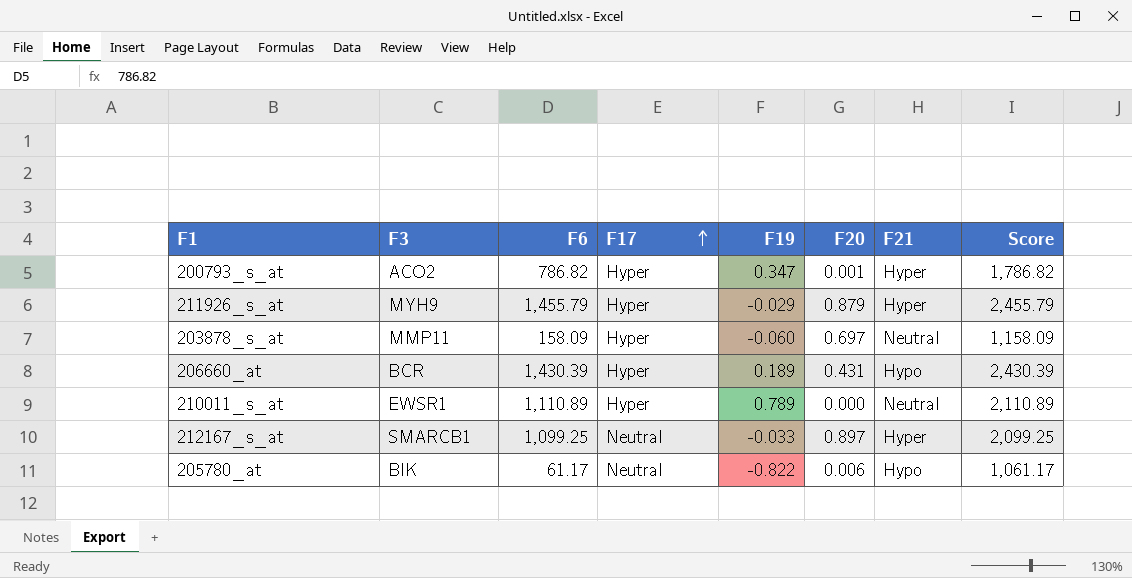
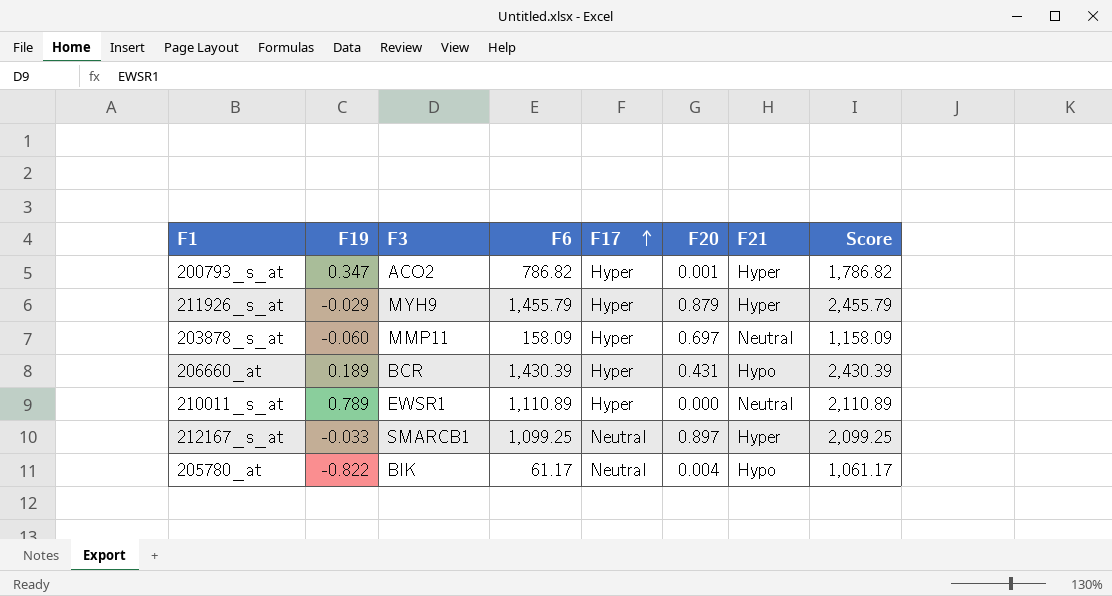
column F19 | position: 5 -> 2
205780_at | F20: 0.006 -> 0.004

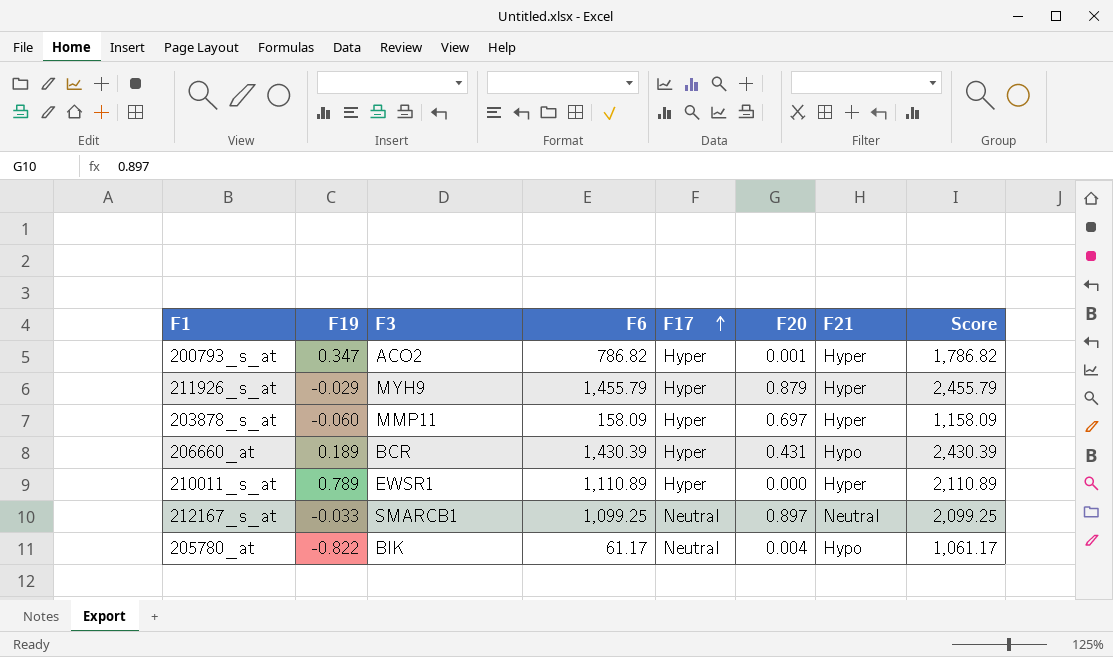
203878_s_at | F21: Neutral -> Hyper
210011_s_at | F21: Neutral -> Hyper
212167_s_at | F21: Hyper -> Neutral

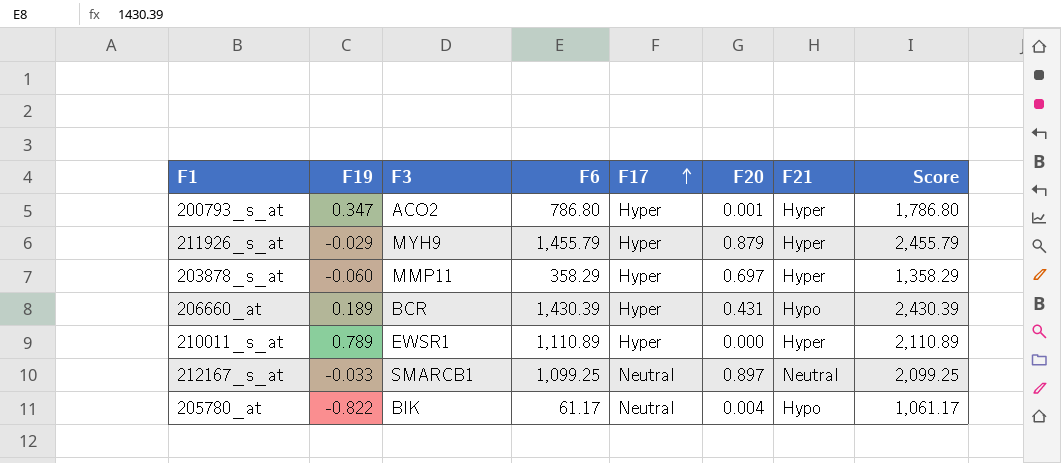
200793_s_at | F6: 786.82 -> 786.80
200793_s_at | Score: 1,786.82 -> 1,786.80
203878_s_at | F6: 158.09 -> 358.29
203878_s_at | Score: 1,158.09 -> 1,358.29

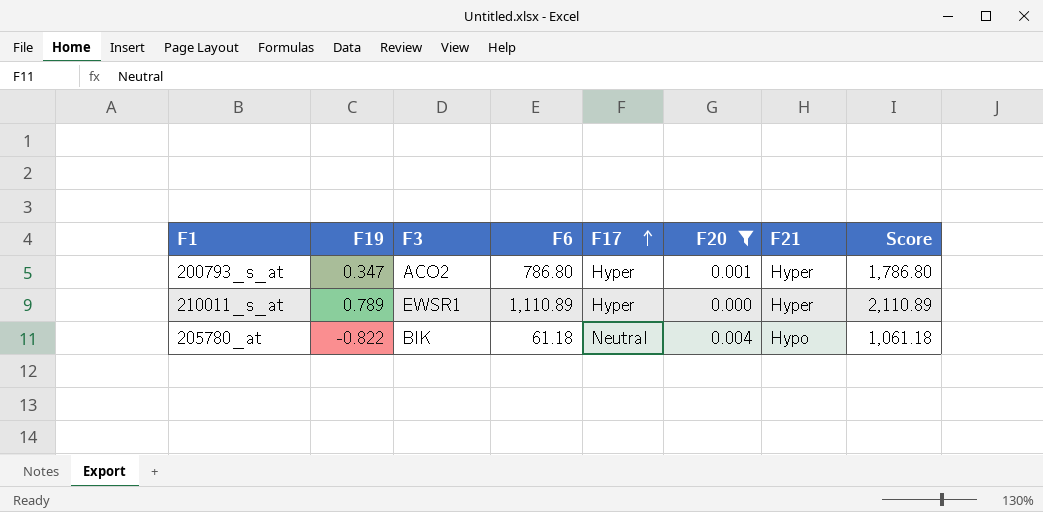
filter: none -> F20 <= 0.004
205780_at | F6: 61.17 -> 61.18
205780_at | Score: 1,061.17 -> 1,061.18

